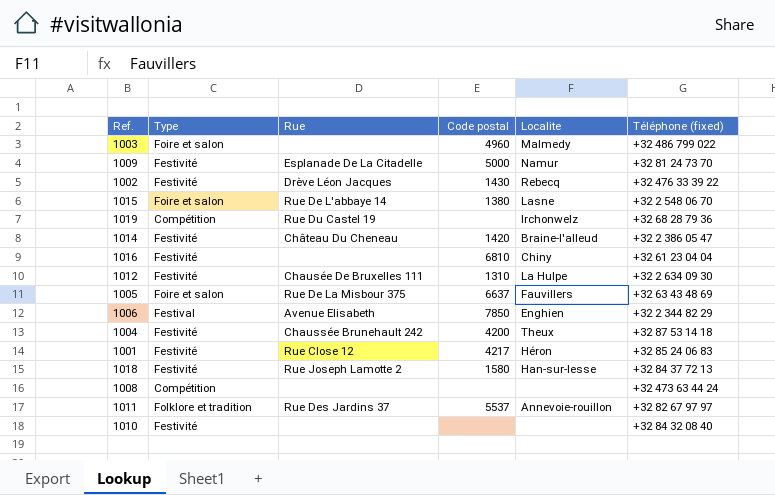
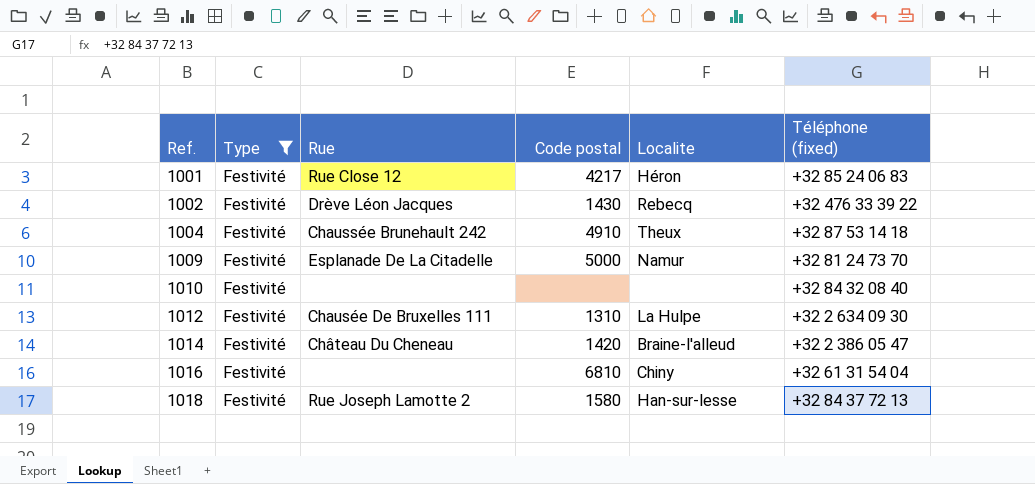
filter: none -> Type = Festivité
row order: none -> Ref. ascending
1004 | Code postal: 4200 -> 4910
1016 | Téléphone (fixed): +32 61 23 04 04 -> +32 61 31 54 04

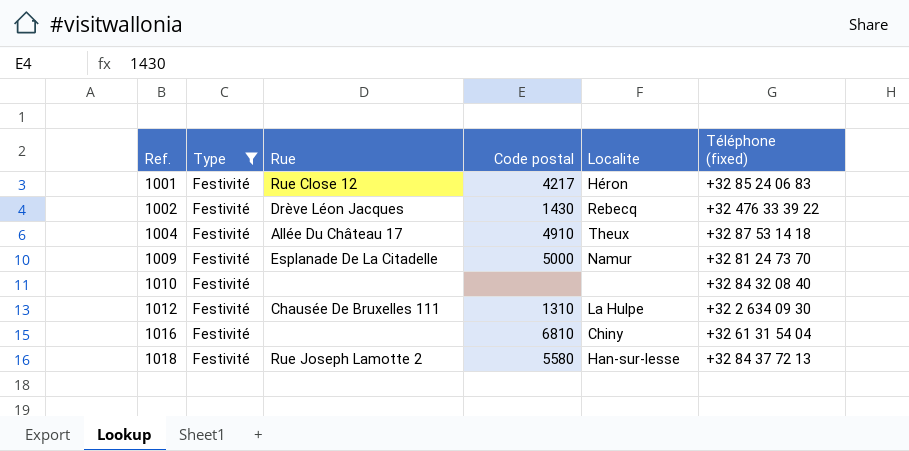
row 1014: Festivité | Château Du Cheneau | 1420 | Braine-l'alleud | +32 2 386 05 47 -> none
1004 | Rue: Chaussée Brunehault 242 -> Allée Du Château 17
1018 | Code postal: 1580 -> 5580

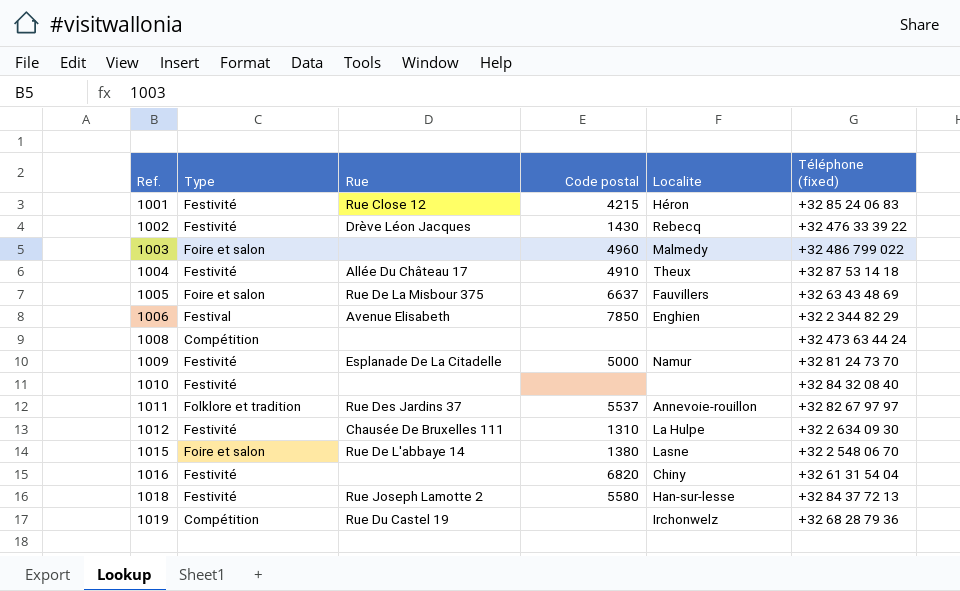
filter: Type = Festivité -> none
1001 | Code postal: 4217 -> 4215
1016 | Code postal: 6810 -> 6820

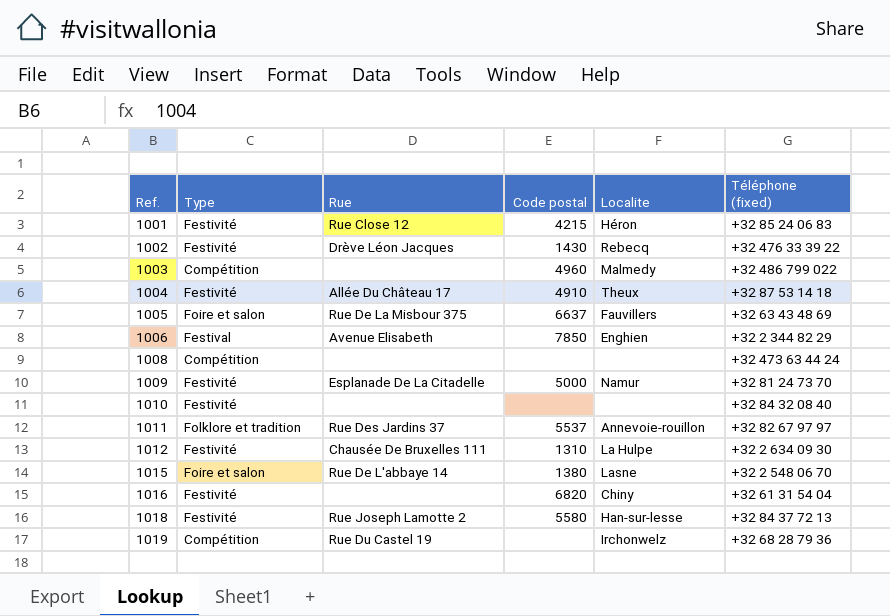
1003 | Type: Foire et salon -> Compétition

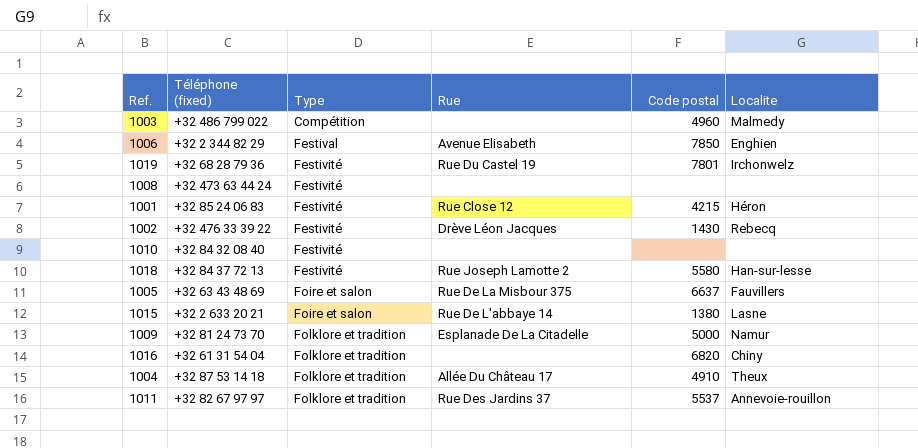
row order: Ref. ascending -> Type ascending
column Téléphone (fixed) | position: 6 -> 2
row 1012: Festivité | Chausée De Bruxelles 111 | 1310 | La Hulpe | +32 2 634 09 30 -> none
1019 | Type: Compétition -> Festivité
1019 | Code postal: none -> 7801
1008 | Type: Compétition -> Festivité
1015 | Téléphone (fixed): +32 2 548 06 70 -> +32 2 633 20 21
1009 | Type: Festivité -> Folklore et tradition
1016 | Type: Festivité -> Folklore et tradition
1004 | Type: Festivité -> Folklore et tradition

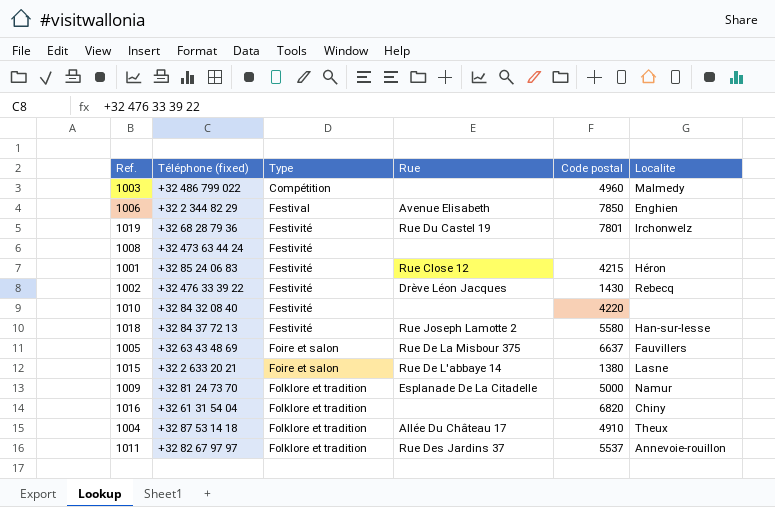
1010 | Code postal: none -> 4220

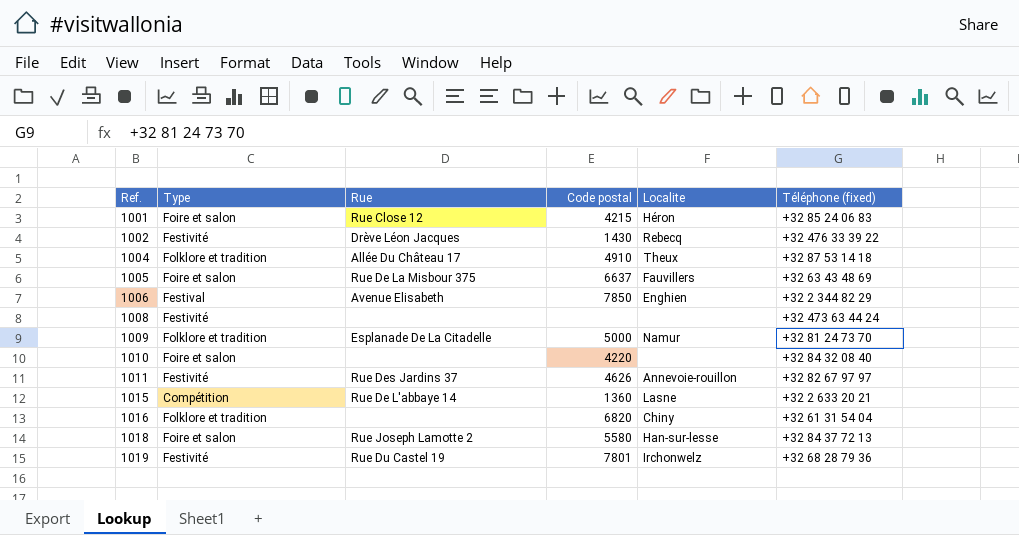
row order: Type ascending -> Ref. ascending
column Téléphone (fixed) | position: 2 -> 6
row 1003: +32 486 799 022 | Compétition | none | 4960 | Malmedy -> none
1001 | Type: Festivité -> Foire et salon
1010 | Type: Festivité -> Foire et salon
1011 | Type: Folklore et tradition -> Festivité
1011 | Code postal: 5537 -> 4626
1015 | Type: Foire et salon -> Compétition
1015 | Code postal: 1380 -> 1360
1018 | Type: Festivité -> Foire et salon

